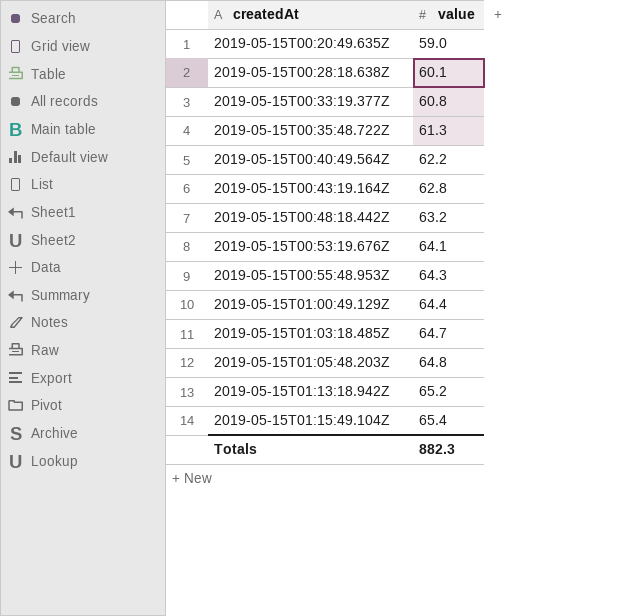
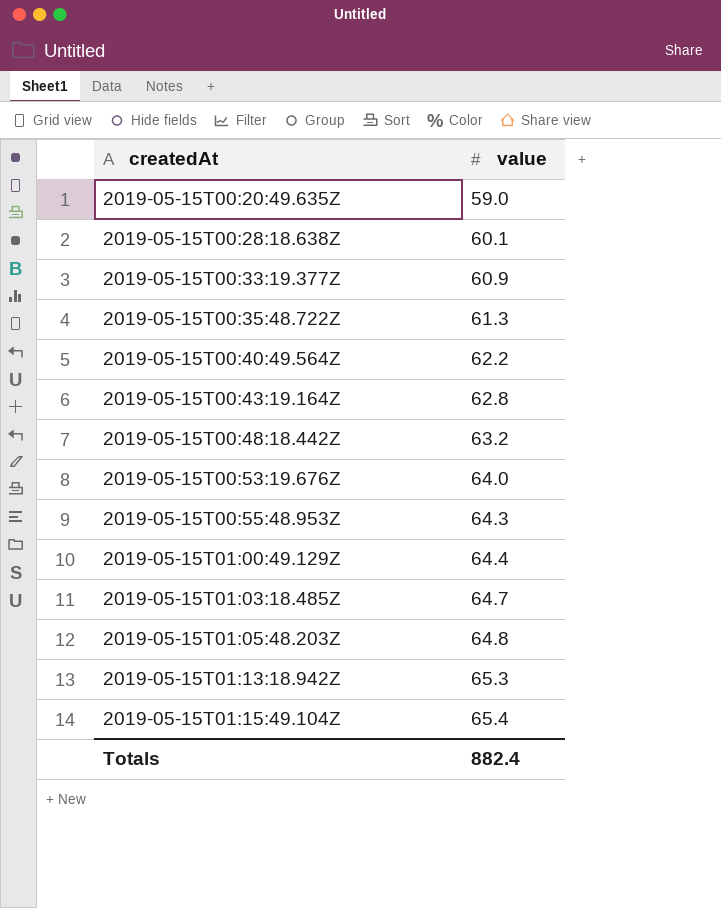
2019-05-15T00:33:19.377Z | value: 60.8 -> 60.9
2019-05-15T00:53:19.676Z | value: 64.1 -> 64.0
2019-05-15T01:13:18.942Z | value: 65.2 -> 65.3
Totals | value: 882.3 -> 882.4

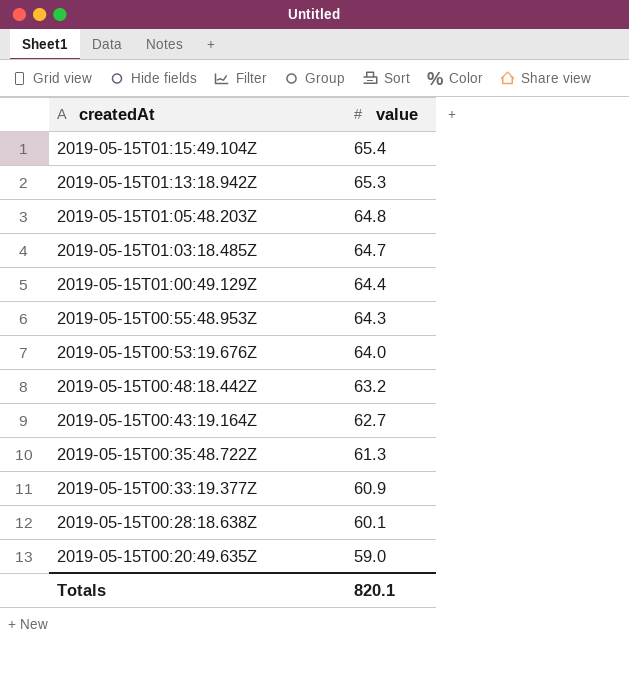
row order: createdAt ascending -> createdAt descending
row 2019-05-15T00:40:49.564Z: 62.2 -> none
2019-05-15T00:43:19.164Z | value: 62.8 -> 62.7
Totals | value: 882.4 -> 820.1

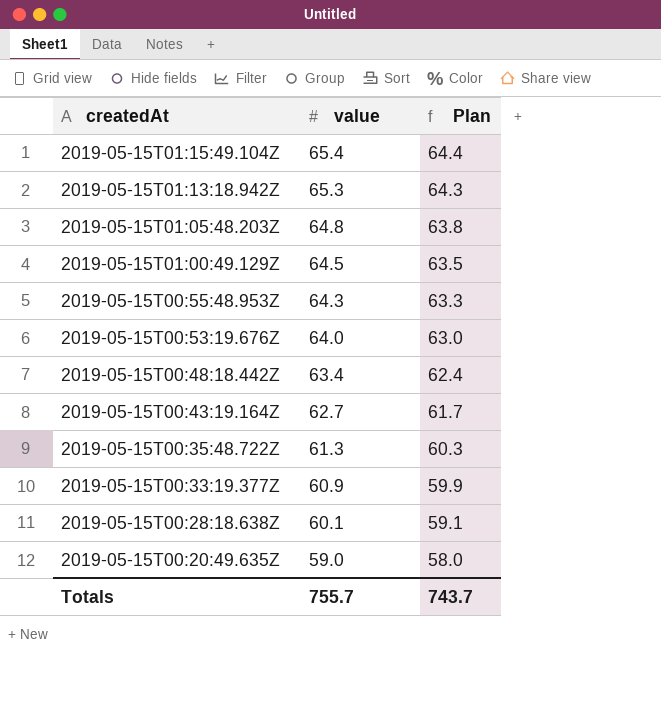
column Plan | formula: none -> [value] - 1
row 2019-05-15T01:03:18.485Z: 64.7 -> none
2019-05-15T01:00:49.129Z | value: 64.4 -> 64.5
2019-05-15T00:48:18.442Z | value: 63.2 -> 63.4
Totals | value: 820.1 -> 755.7

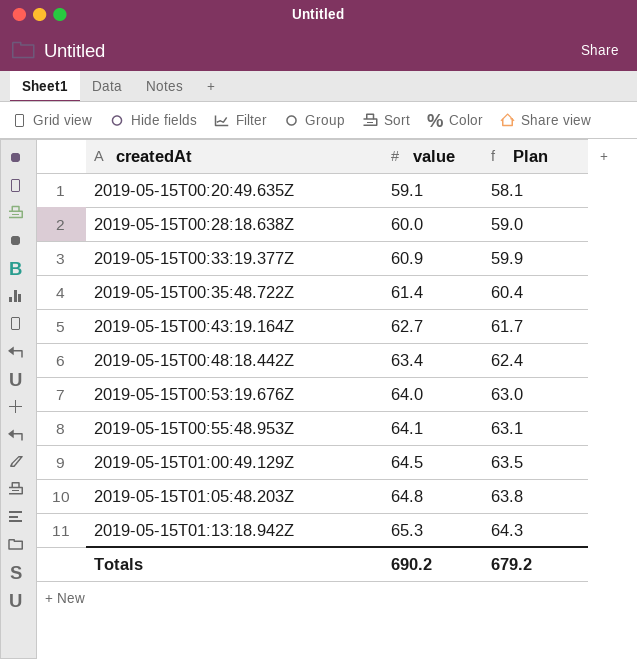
row order: createdAt descending -> createdAt ascending
row 2019-05-15T01:15:49.104Z: 65.4 | 64.4 -> none
2019-05-15T00:20:49.635Z | value: 59.0 -> 59.1
2019-05-15T00:20:49.635Z | Plan: 58.0 -> 58.1
2019-05-15T00:28:18.638Z | value: 60.1 -> 60.0
2019-05-15T00:28:18.638Z | Plan: 59.1 -> 59.0
2019-05-15T00:35:48.722Z | value: 61.3 -> 61.4
2019-05-15T00:35:48.722Z | Plan: 60.3 -> 60.4
2019-05-15T00:55:48.953Z | value: 64.3 -> 64.1
2019-05-15T00:55:48.953Z | Plan: 63.3 -> 63.1
Totals | value: 755.7 -> 690.2
Totals | Plan: 743.7 -> 679.2

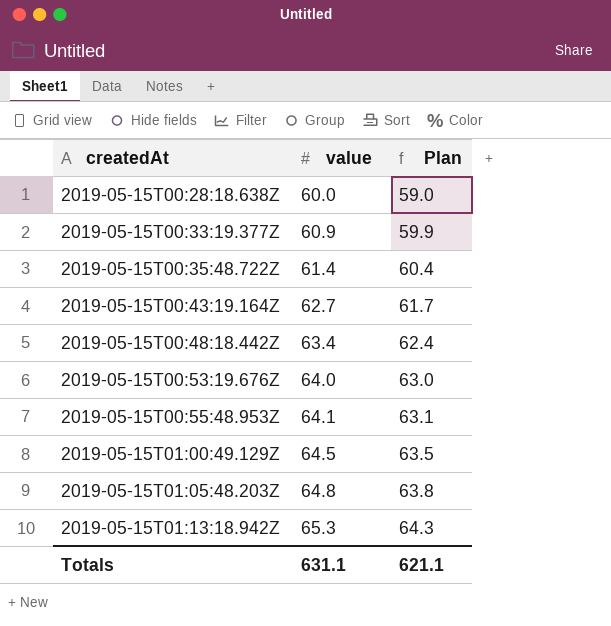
row 2019-05-15T00:20:49.635Z: 59.1 | 58.1 -> none
Totals | value: 690.2 -> 631.1
Totals | Plan: 679.2 -> 621.1

